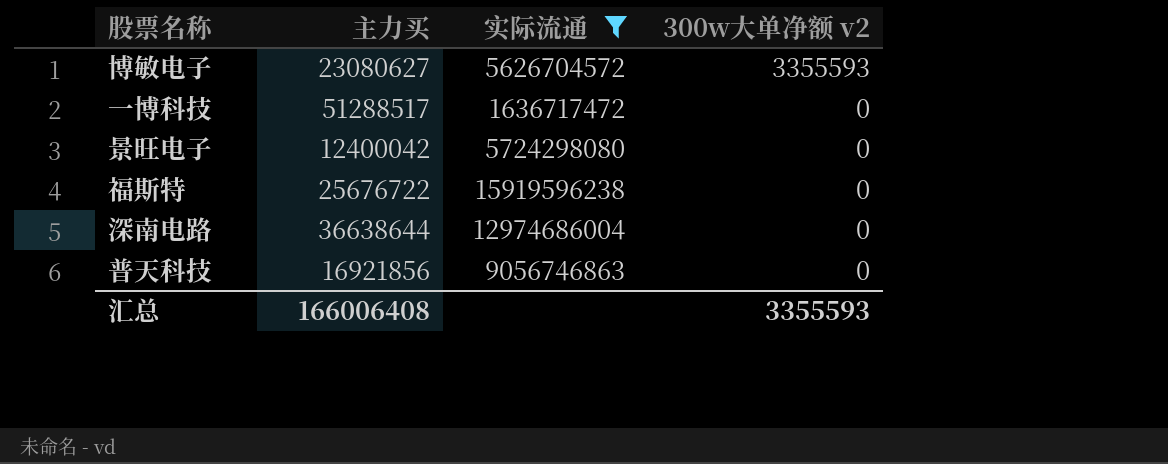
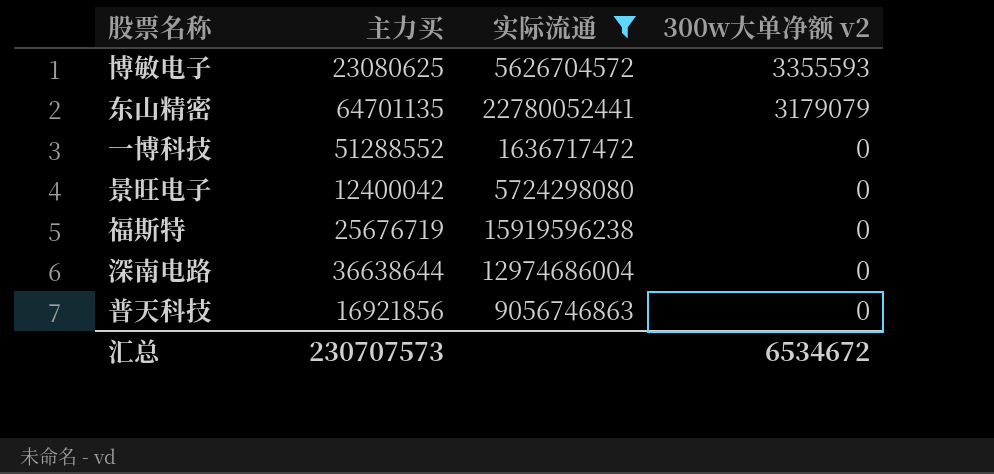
博敏电子 | 主力买: 23080627 -> 23080625
row 东山精密: none -> 64701135 | 22780052441 | 3179079
一博科技 | 主力买: 51288517 -> 51288552
福斯特 | 主力买: 25676722 -> 25676719
汇总 | 主力买: 166006408 -> 230707573
汇总 | 300w大单净额 v2: 3355593 -> 6534672

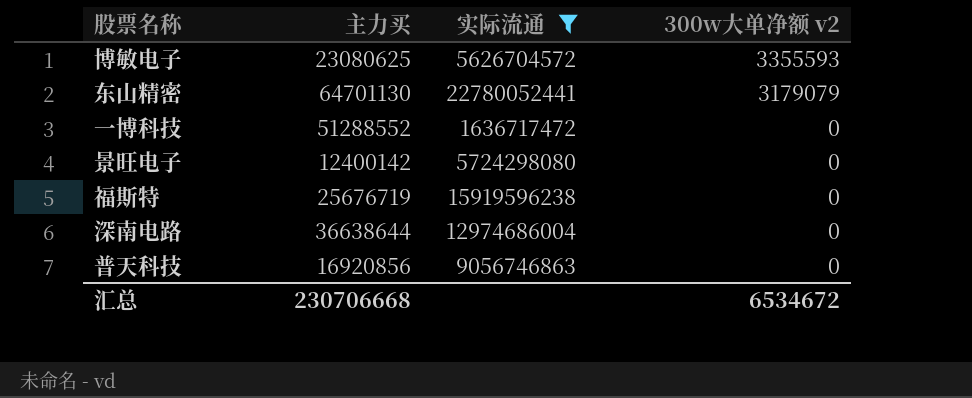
东山精密 | 主力买: 64701135 -> 64701130
景旺电子 | 主力买: 12400042 -> 12400142
普天科技 | 主力买: 16921856 -> 16920856
汇总 | 主力买: 230707573 -> 230706668

